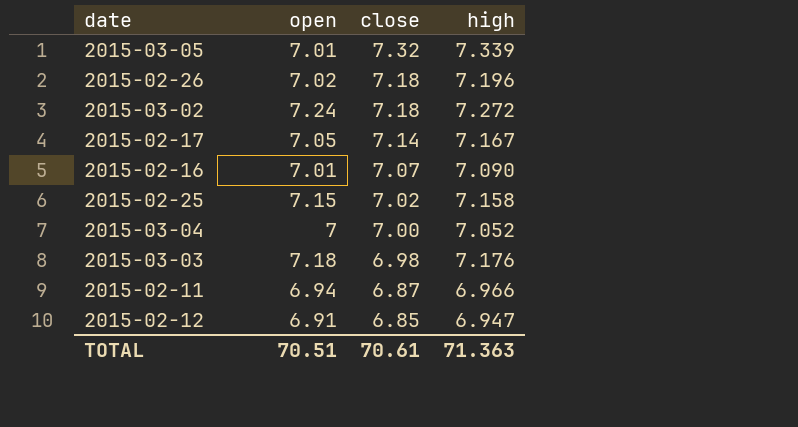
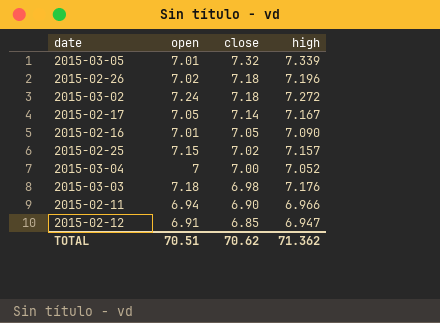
2015-02-16 | close: 7.07 -> 7.05
2015-02-25 | high: 7.158 -> 7.157
2015-02-11 | close: 6.87 -> 6.90
TOTAL | close: 70.61 -> 70.62
TOTAL | high: 71.363 -> 71.362

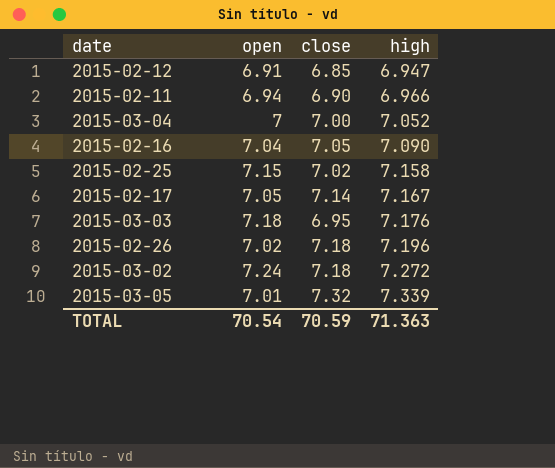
row order: close descending -> high ascending
2015-02-16 | open: 7.01 -> 7.04
2015-02-25 | high: 7.157 -> 7.158
2015-03-03 | close: 6.98 -> 6.95
TOTAL | open: 70.51 -> 70.54
TOTAL | close: 70.62 -> 70.59
TOTAL | high: 71.362 -> 71.363

